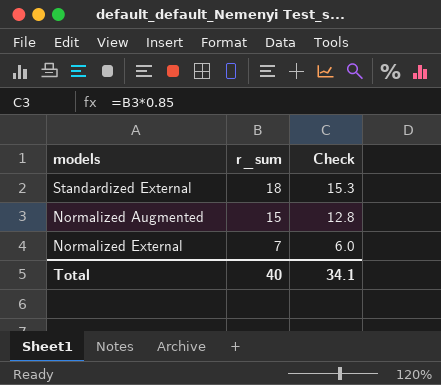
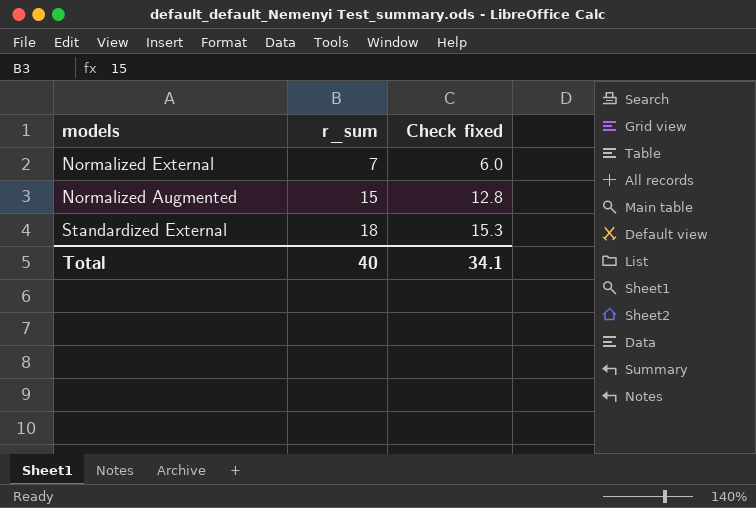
row order: r_sum descending -> r_sum ascending
column name: Check -> Check fixed

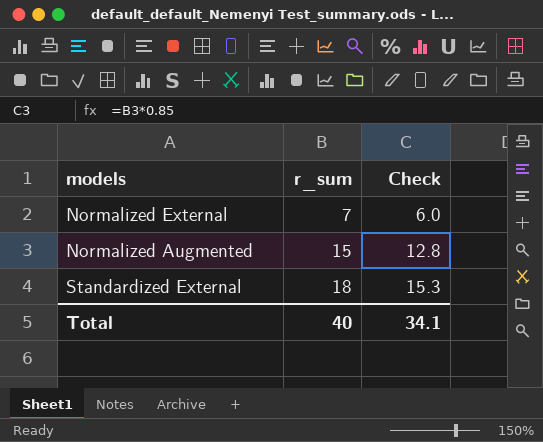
column name: Check fixed -> Check

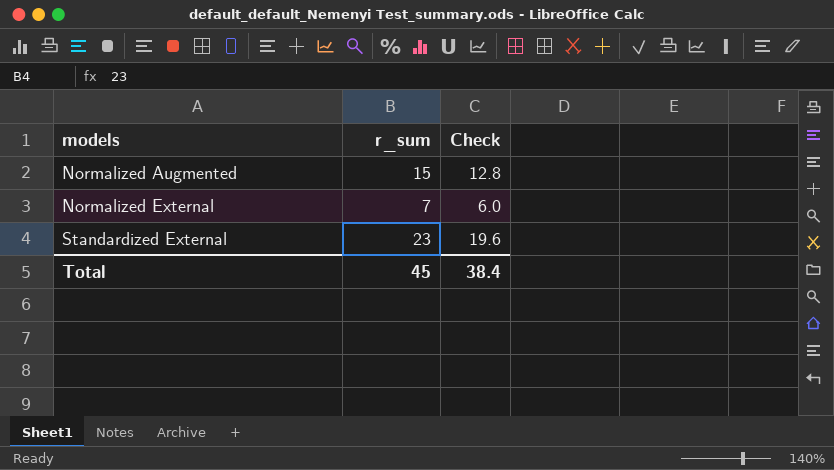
row order: r_sum ascending -> models ascending
Standardized External | r_sum: 18 -> 23
Standardized External | Check: 15.3 -> 19.6
Total | r_sum: 40 -> 45
Total | Check: 34.1 -> 38.4

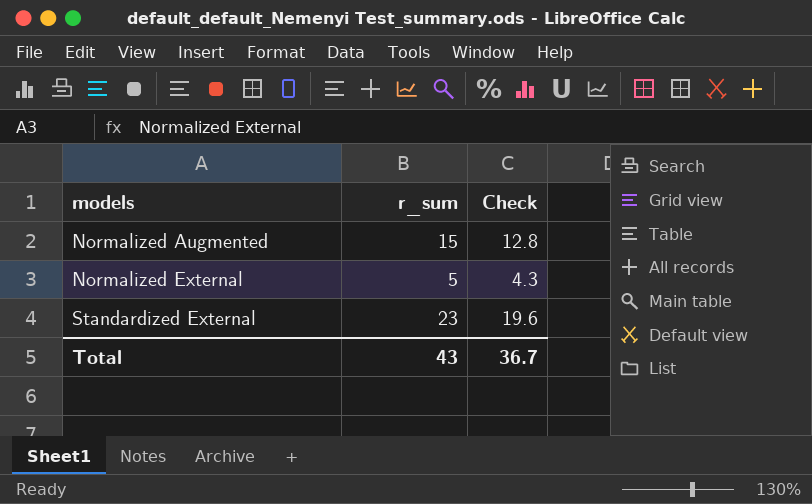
Normalized External | r_sum: 7 -> 5
Normalized External | Check: 6.0 -> 4.3
Total | r_sum: 45 -> 43
Total | Check: 38.4 -> 36.7

